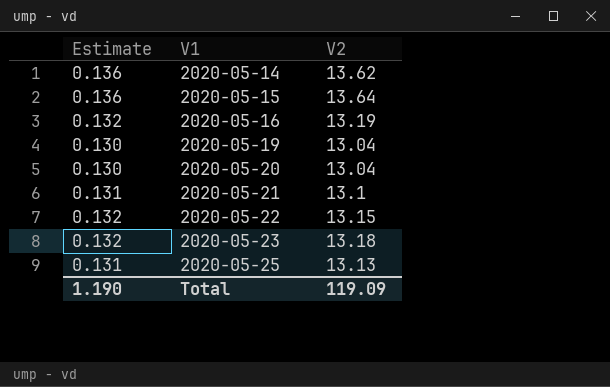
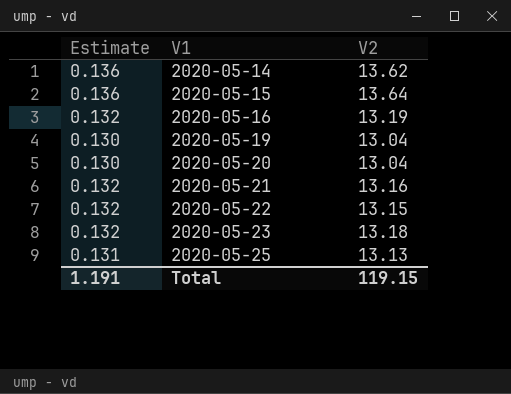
2020-05-21 | Estimate: 0.131 -> 0.132
2020-05-21 | V2: 13.1 -> 13.16
Total | Estimate: 1.190 -> 1.191
Total | V2: 119.09 -> 119.15

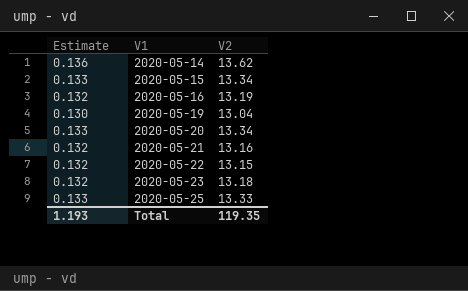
2020-05-15 | Estimate: 0.136 -> 0.133
2020-05-15 | V2: 13.64 -> 13.34
2020-05-20 | Estimate: 0.130 -> 0.133
2020-05-20 | V2: 13.04 -> 13.34
2020-05-25 | Estimate: 0.131 -> 0.133
2020-05-25 | V2: 13.13 -> 13.33
Total | Estimate: 1.191 -> 1.193
Total | V2: 119.15 -> 119.35

